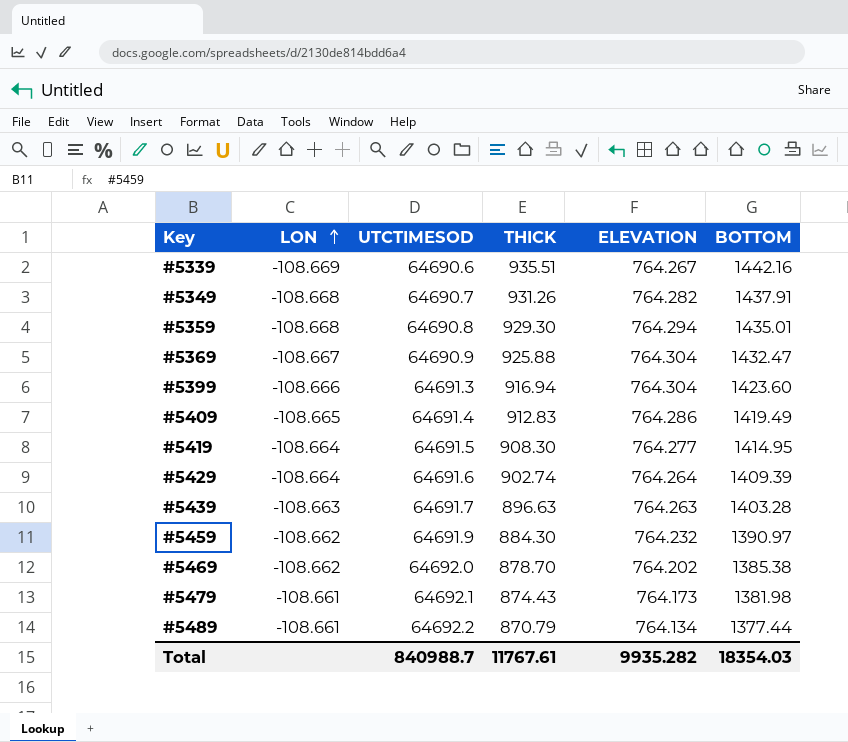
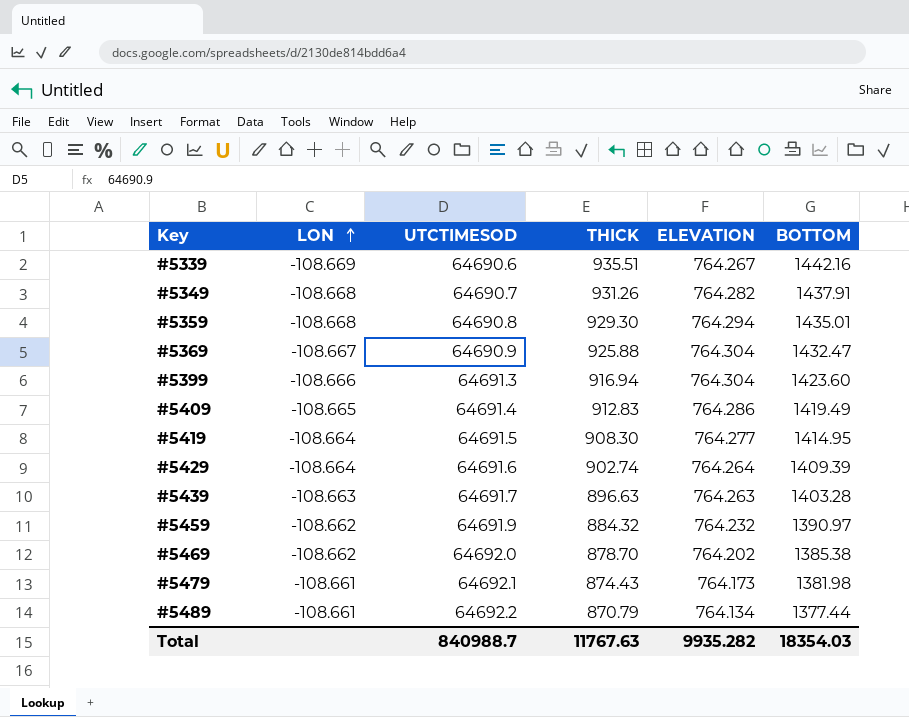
#5459 | THICK: 884.30 -> 884.32
Total | THICK: 11767.61 -> 11767.63

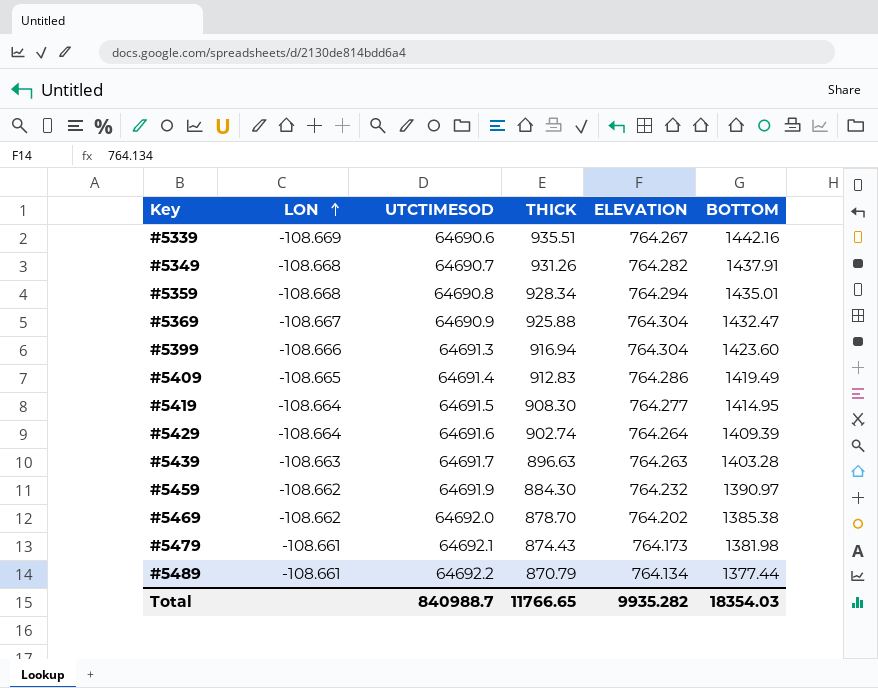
#5359 | THICK: 929.30 -> 928.34
#5459 | THICK: 884.32 -> 884.30
Total | THICK: 11767.63 -> 11766.65

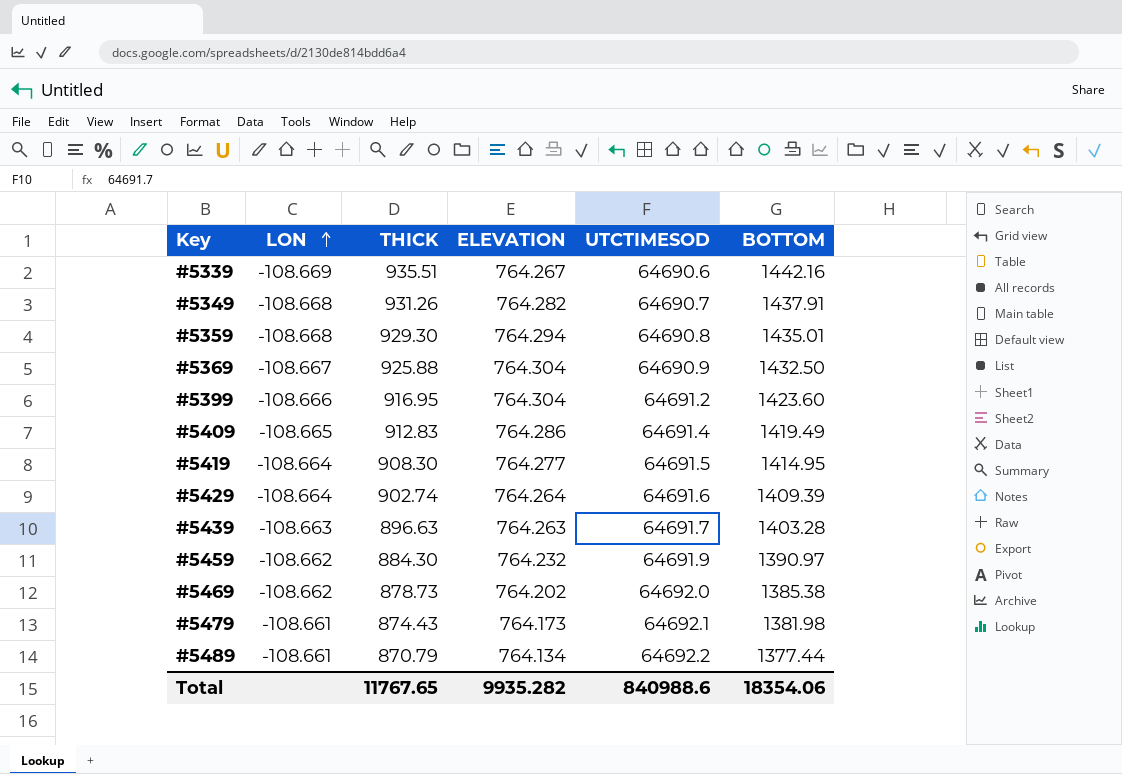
column UTCTIMESOD | position: 3 -> 5
#5359 | THICK: 928.34 -> 929.30
#5369 | BOTTOM: 1432.47 -> 1432.50
#5399 | THICK: 916.94 -> 916.95
#5399 | UTCTIMESOD: 64691.3 -> 64691.2
#5469 | THICK: 878.70 -> 878.73
Total | THICK: 11766.65 -> 11767.65
Total | UTCTIMESOD: 840988.7 -> 840988.6
Total | BOTTOM: 18354.03 -> 18354.06

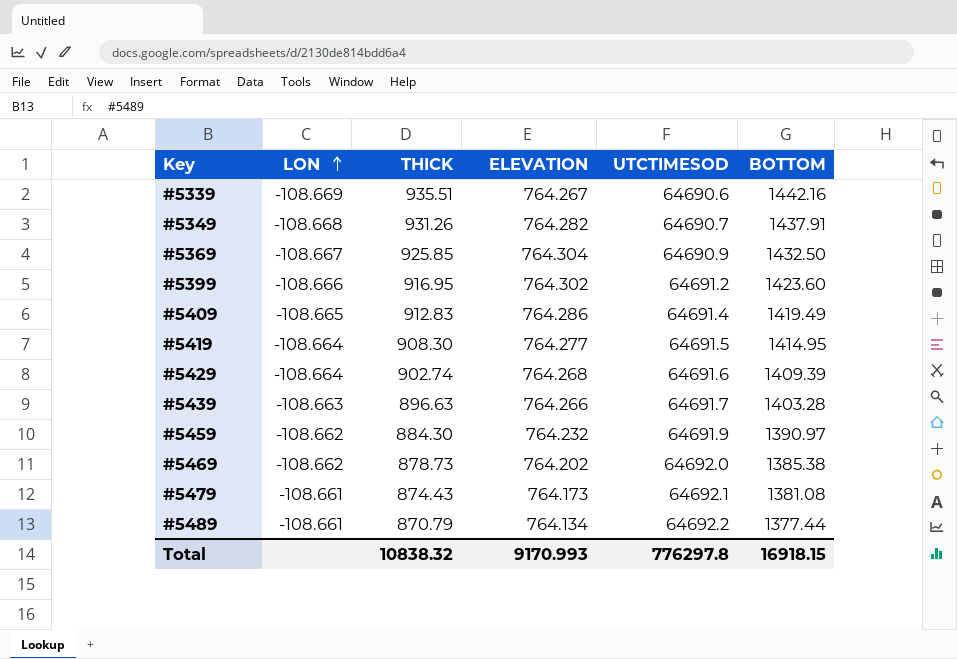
row #5359: -108.668 | 929.30 | 764.294 | 64690.8 | 1435.01 -> none
#5369 | THICK: 925.88 -> 925.85
#5399 | ELEVATION: 764.304 -> 764.302
#5429 | ELEVATION: 764.264 -> 764.268
#5439 | ELEVATION: 764.263 -> 764.266
#5479 | BOTTOM: 1381.98 -> 1381.08
Total | THICK: 11767.65 -> 10838.32
Total | ELEVATION: 9935.282 -> 9170.993
Total | UTCTIMESOD: 840988.6 -> 776297.8
Total | BOTTOM: 18354.06 -> 16918.15

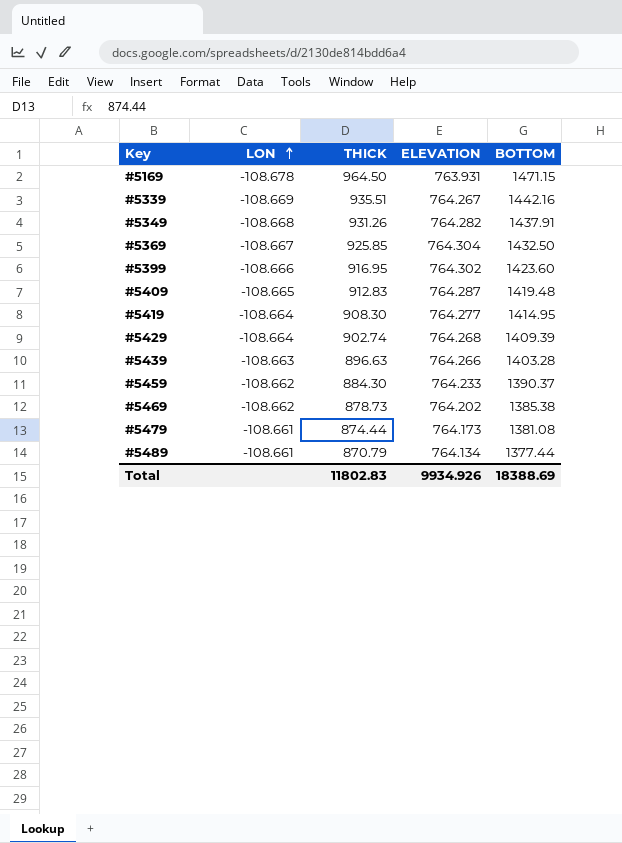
column UTCTIMESOD | position: 5 -> none
row #5169: none -> -108.678 | 964.50 | 763.931 | 1471.15
#5409 | ELEVATION: 764.286 -> 764.287
#5409 | BOTTOM: 1419.49 -> 1419.48
#5459 | ELEVATION: 764.232 -> 764.233
#5459 | BOTTOM: 1390.97 -> 1390.37
#5479 | THICK: 874.43 -> 874.44
Total | THICK: 10838.32 -> 11802.83
Total | ELEVATION: 9170.993 -> 9934.926
Total | BOTTOM: 16918.15 -> 18388.69

